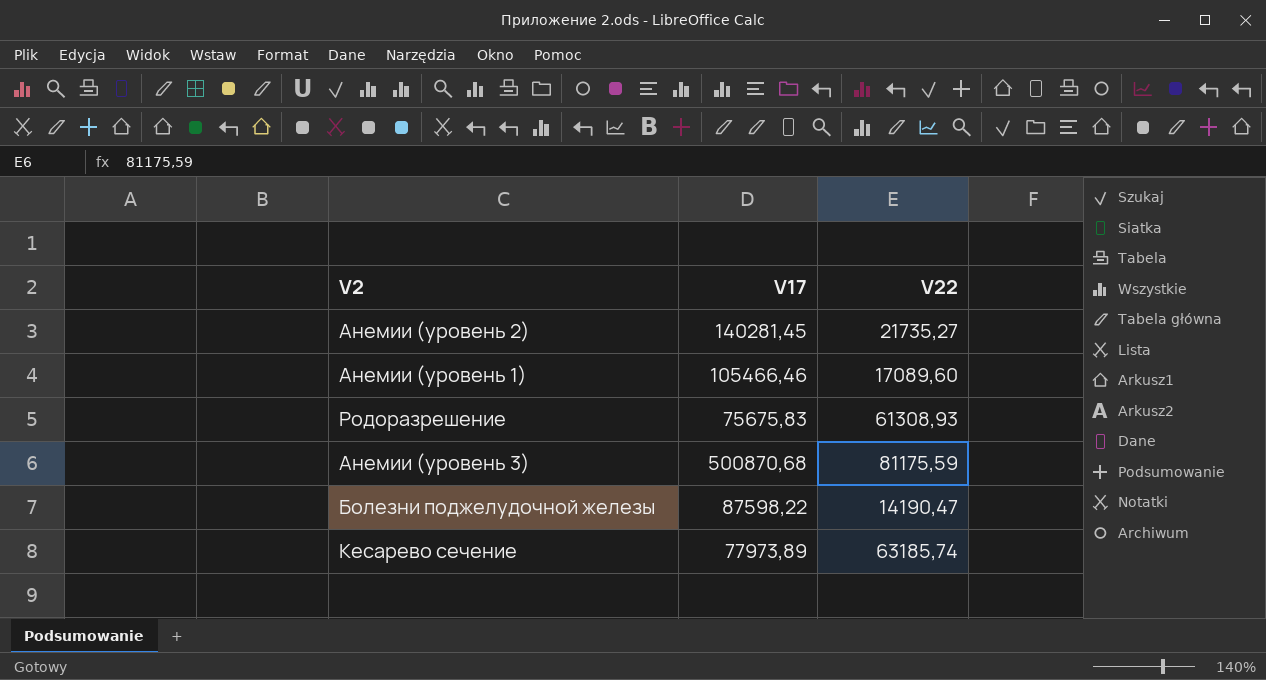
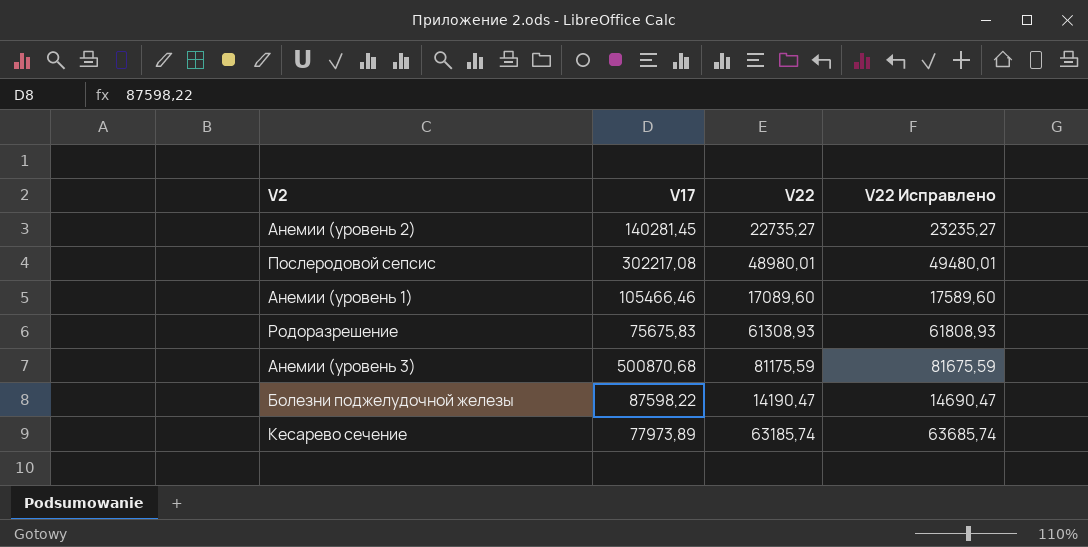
column V22 Исправлено | formula: none -> [V22] + 500
Анемии (уровень 2) | V22: 21735,27 -> 22735,27
row Послеродовой сепсис: none -> 302217,08 | 48980,01 | 49480,01

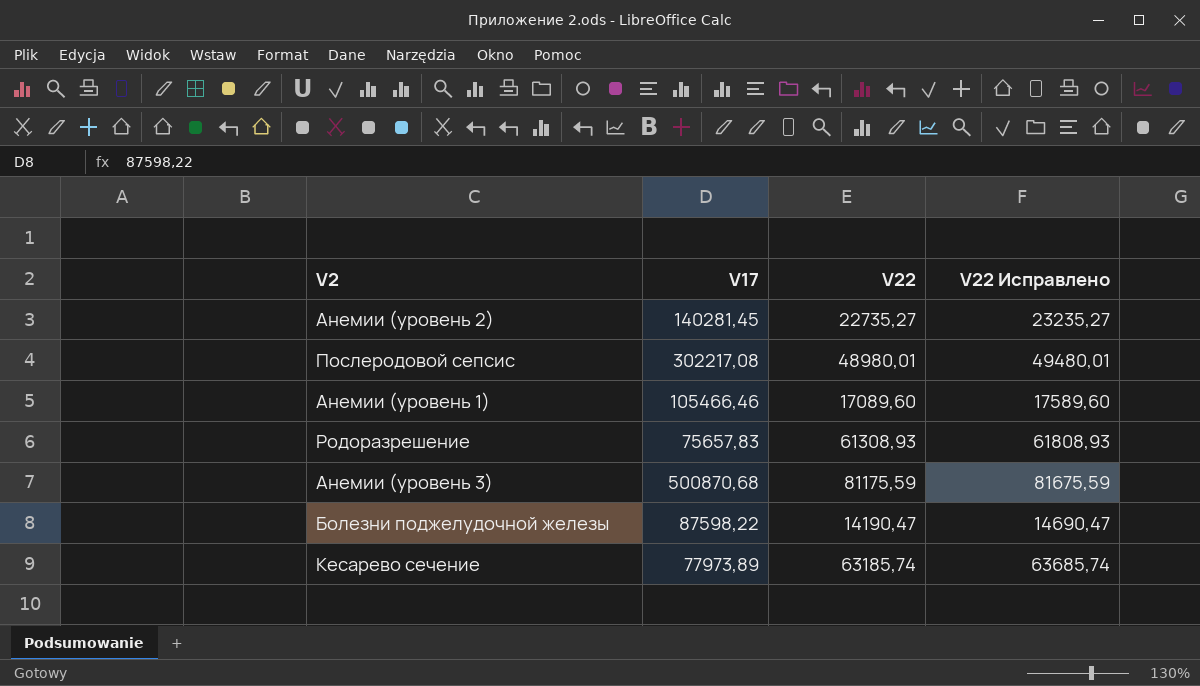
Родоразрешение | V17: 75675,83 -> 75657,83

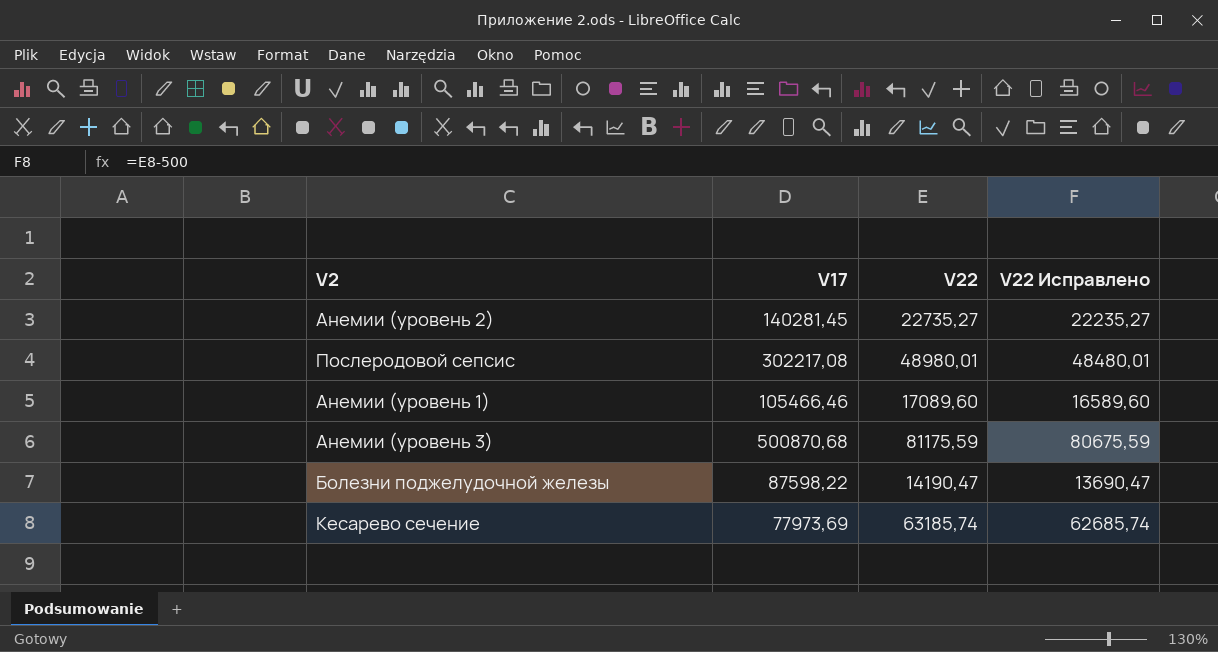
column V22 Исправлено | formula: [V22] + 500 -> [V22] - 500
row Родоразрешение: 75657,83 | 61308,93 | 61808,93 -> none
Кесарево сечение | V17: 77973,89 -> 77973,69

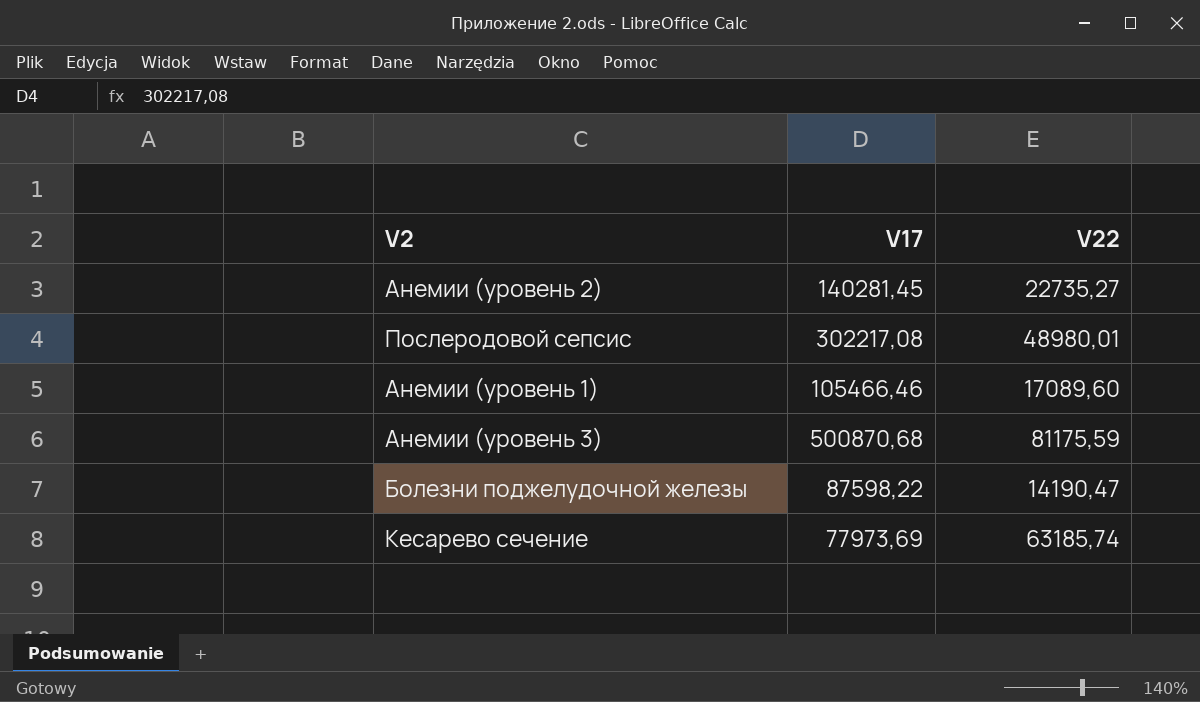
column V22 Исправлено | formula: [V22] - 500 -> none

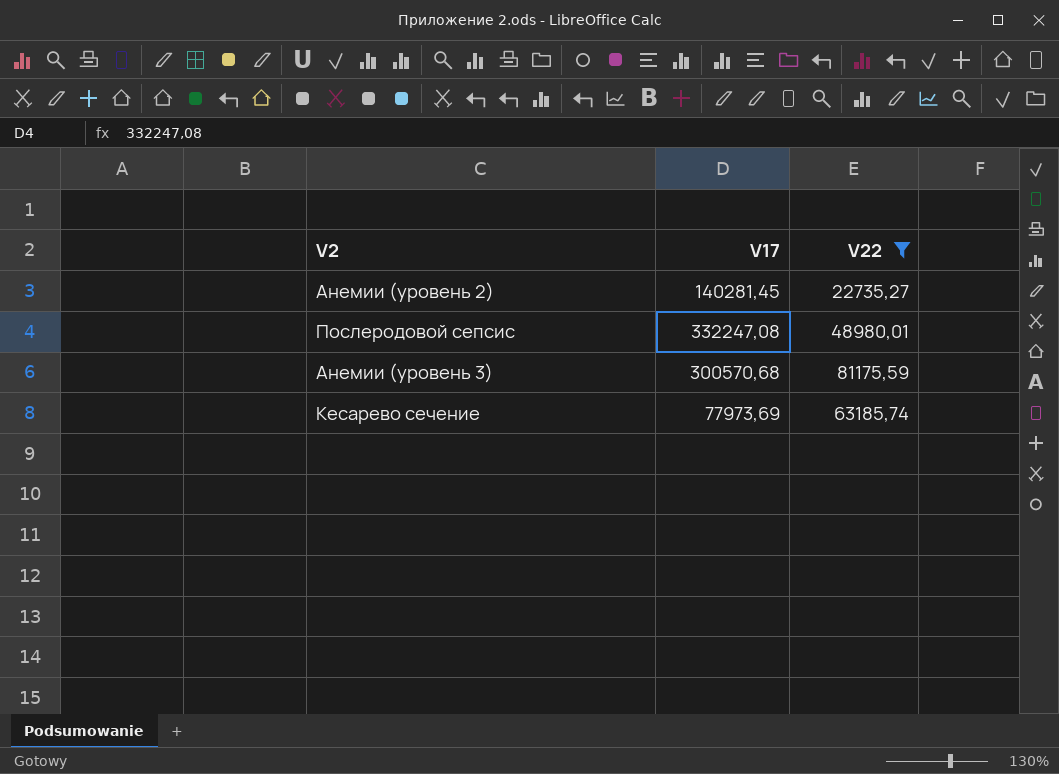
filter: none -> V22 >= 22735,27
Послеродовой сепсис | V17: 302217,08 -> 332247,08
Анемии (уровень 3) | V17: 500870,68 -> 300570,68

